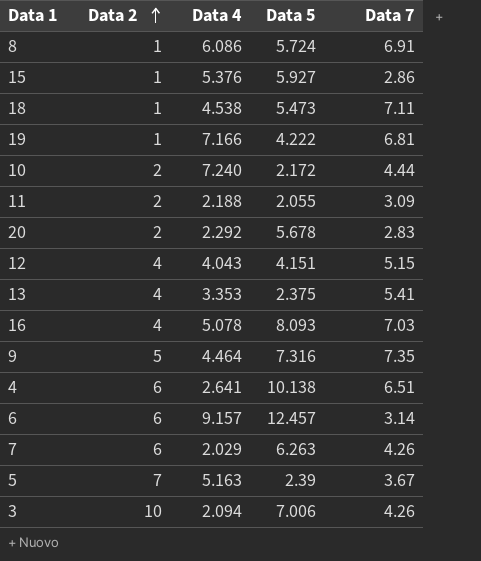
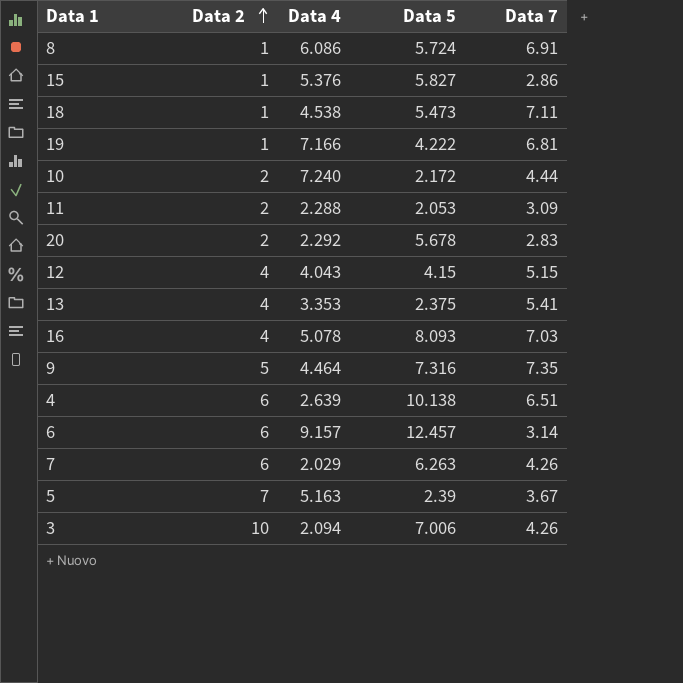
15 | Data 5: 5.927 -> 5.827
11 | Data 4: 2.188 -> 2.288
11 | Data 5: 2.055 -> 2.053
12 | Data 5: 4.151 -> 4.15
4 | Data 4: 2.641 -> 2.639

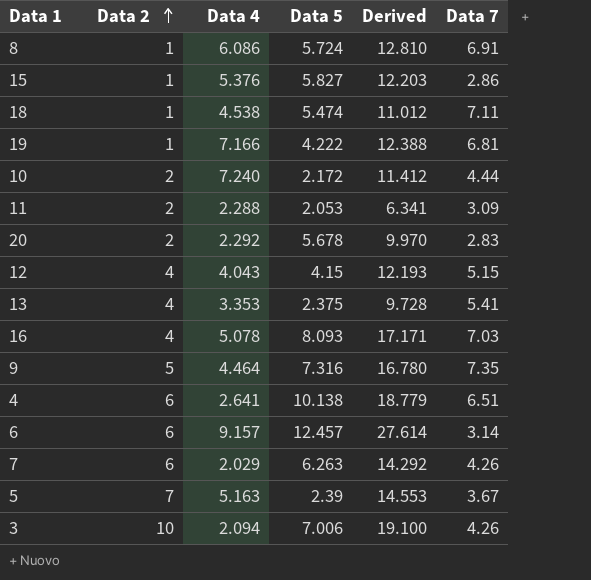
column Derived | formula: none -> [Data 2] + [Data 4] + [Data 5]
18 | Data 5: 5.473 -> 5.474
4 | Data 4: 2.639 -> 2.641

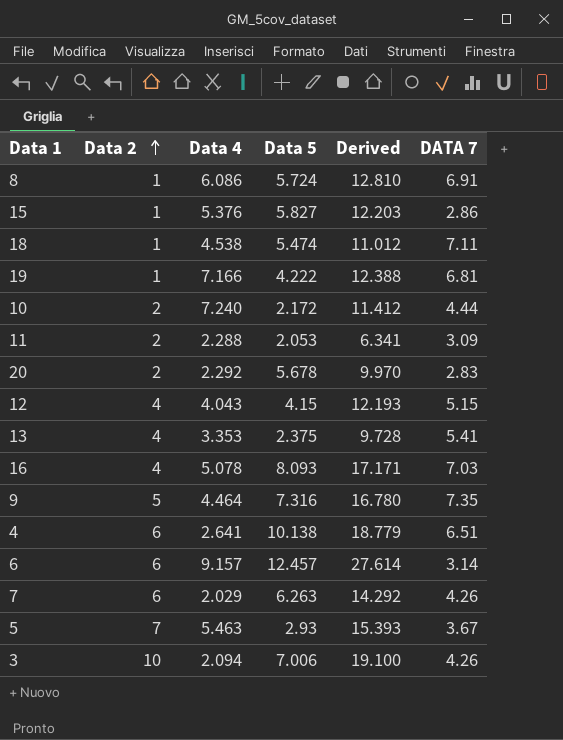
column name: Data 7 -> DATA 7
5 | Data 4: 5.163 -> 5.463
5 | Data 5: 2.39 -> 2.93
5 | Derived: 14.553 -> 15.393

